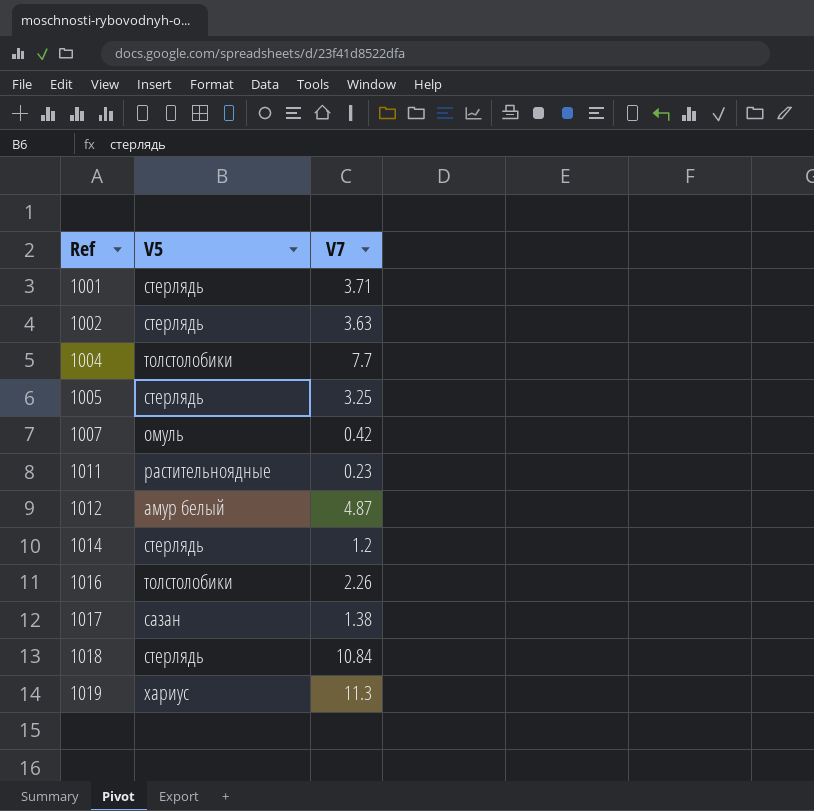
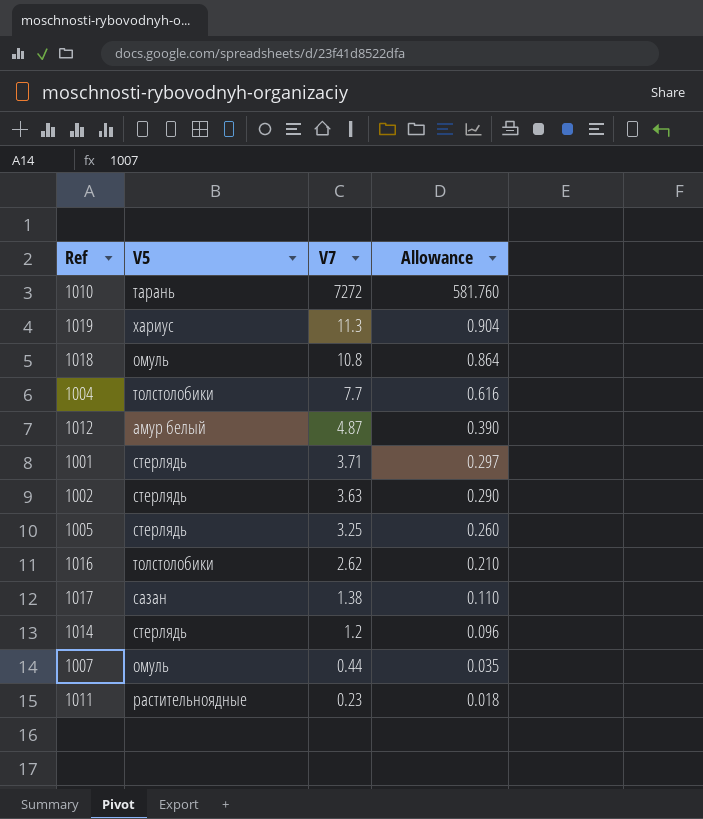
row order: Ref ascending -> V7 descending
column Allowance | formula: none -> [V7] * 0.08
row 1010: none -> тарань | 7272 | 581.760
1018 | V5: стерлядь -> омуль
1018 | V7: 10.84 -> 10.8
1016 | V7: 2.26 -> 2.62
1007 | V7: 0.42 -> 0.44

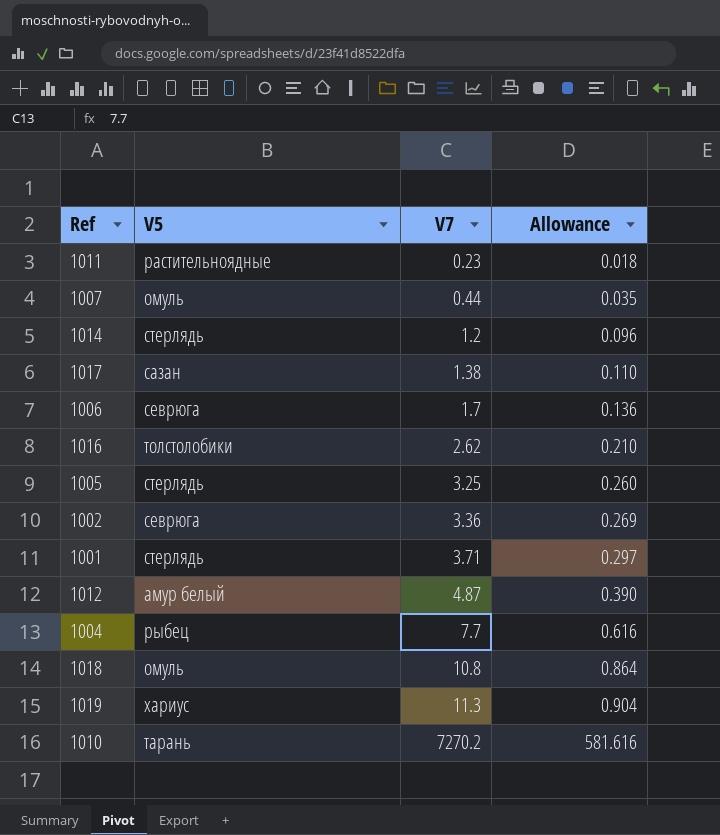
row order: V7 descending -> V7 ascending
row 1006: none -> севрюга | 1.7 | 0.136
1002 | V5: стерлядь -> севрюга
1002 | V7: 3.63 -> 3.36
1002 | Allowance: 0.290 -> 0.269
1004 | V5: толстолобики -> рыбец
1010 | V7: 7272 -> 7270.2
1010 | Allowance: 581.760 -> 581.616

